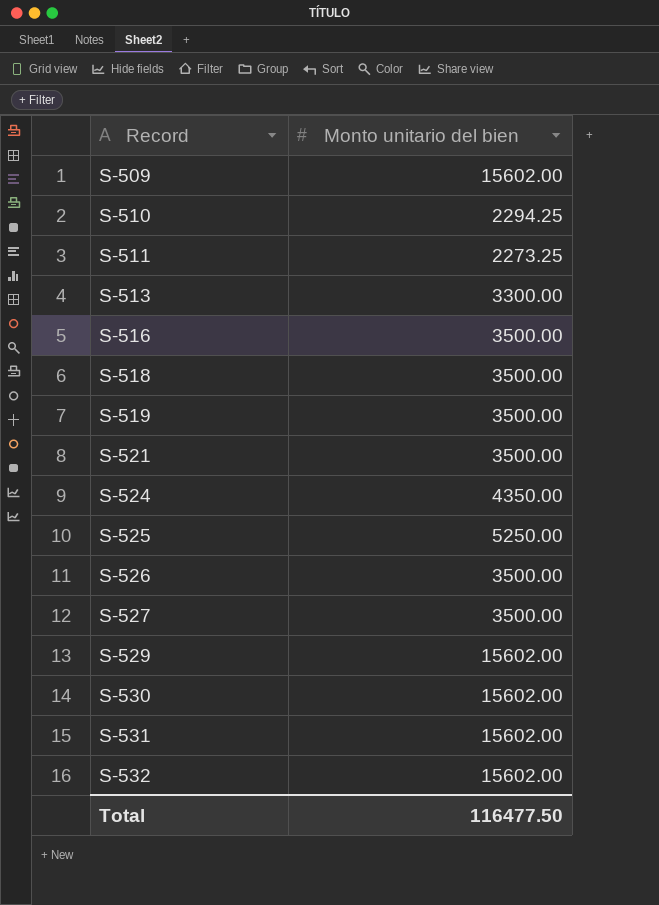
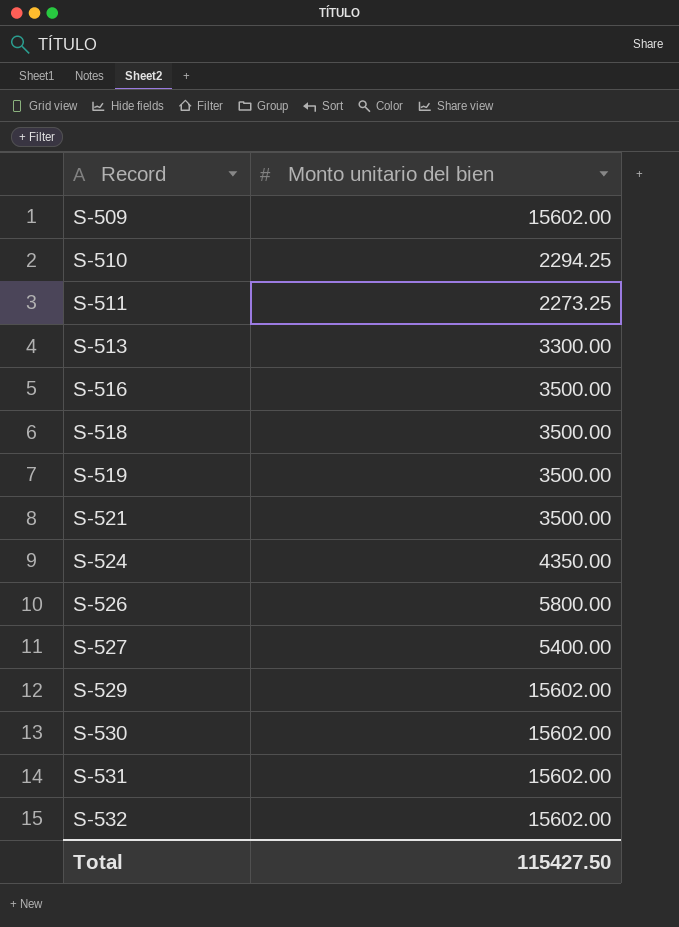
row S-525: 5250.00 -> none
S-526 | Monto unitario del bien: 3500.00 -> 5800.00
S-527 | Monto unitario del bien: 3500.00 -> 5400.00
Total | Monto unitario del bien: 116477.50 -> 115427.50

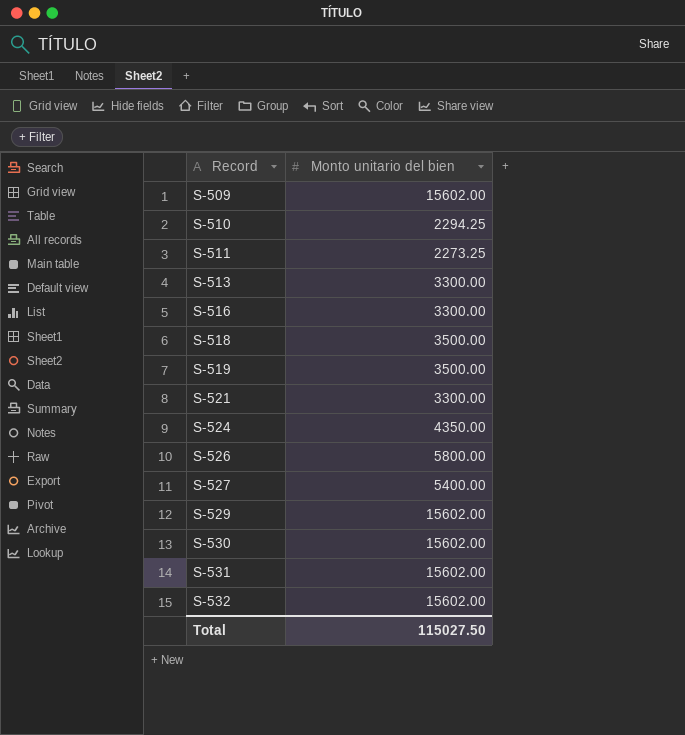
S-516 | Monto unitario del bien: 3500.00 -> 3300.00
S-521 | Monto unitario del bien: 3500.00 -> 3300.00
Total | Monto unitario del bien: 115427.50 -> 115027.50

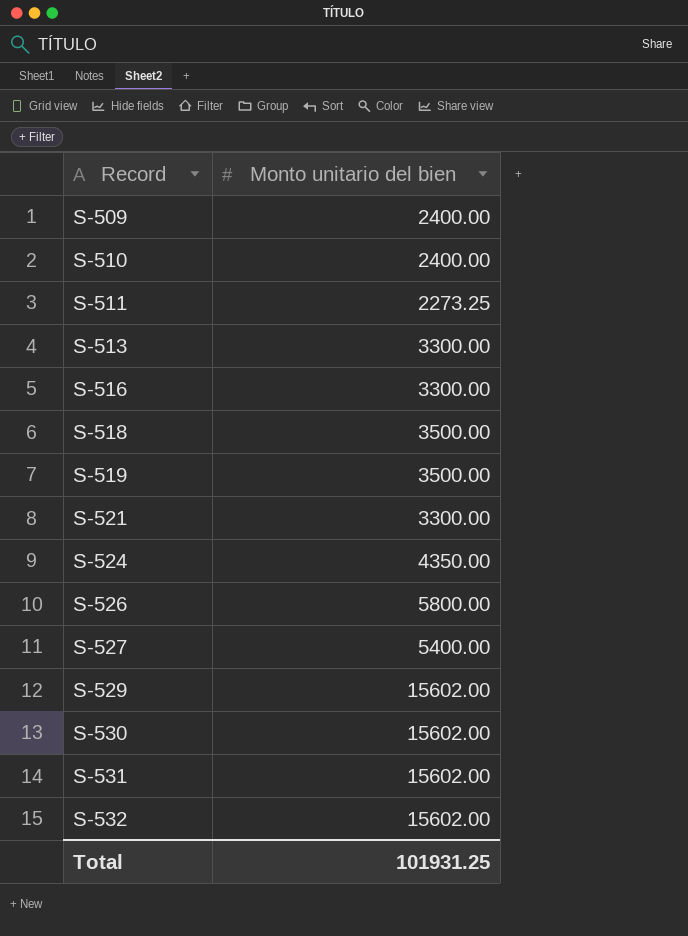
S-509 | Monto unitario del bien: 15602.00 -> 2400.00
S-510 | Monto unitario del bien: 2294.25 -> 2400.00
Total | Monto unitario del bien: 115027.50 -> 101931.25

